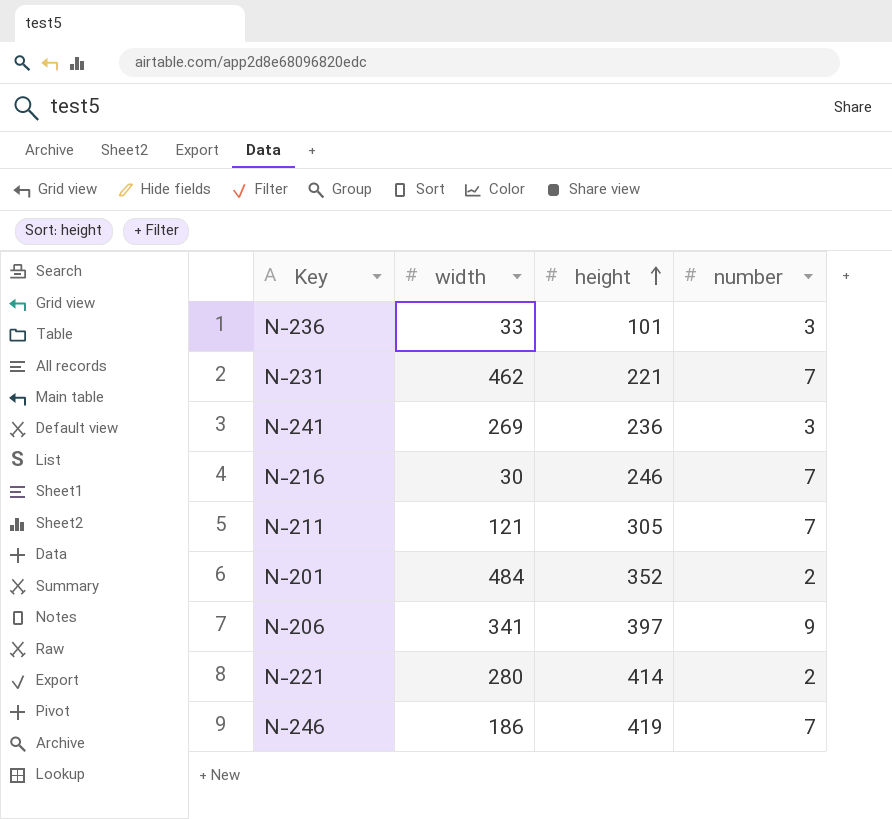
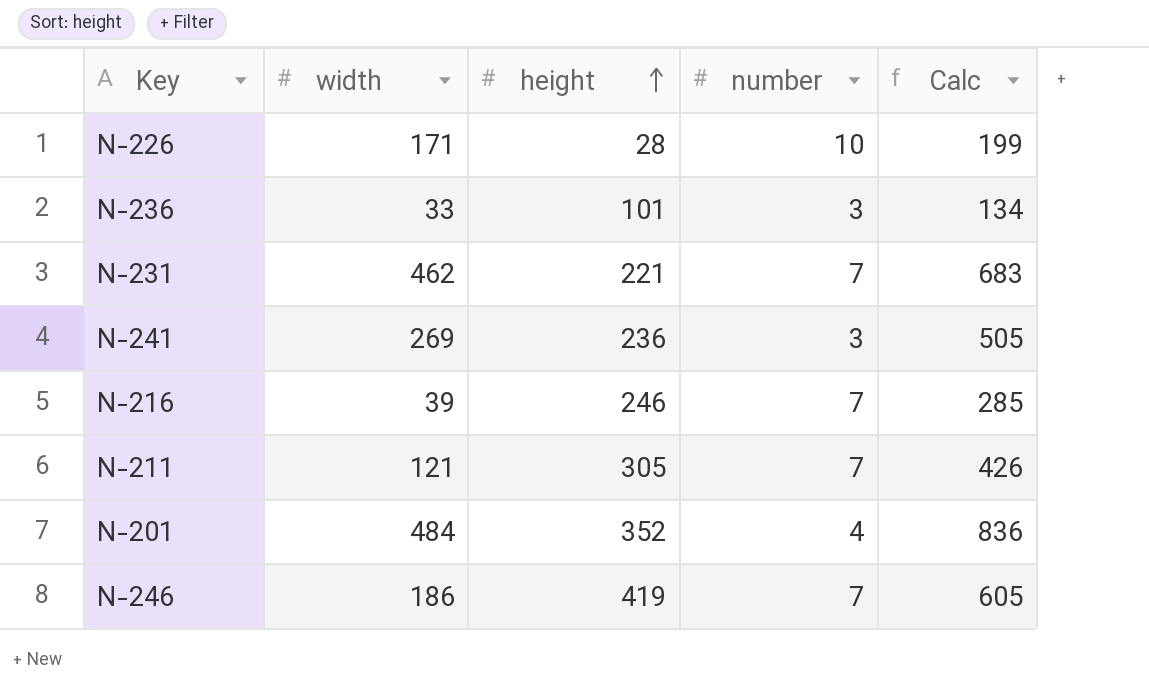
column Calc | formula: none -> [width] + [height]
row N-206: 341 | 397 | 9 -> none
row N-221: 280 | 414 | 2 -> none
row N-226: none -> 171 | 28 | 10 | 199
N-216 | width: 30 -> 39
N-201 | number: 2 -> 4

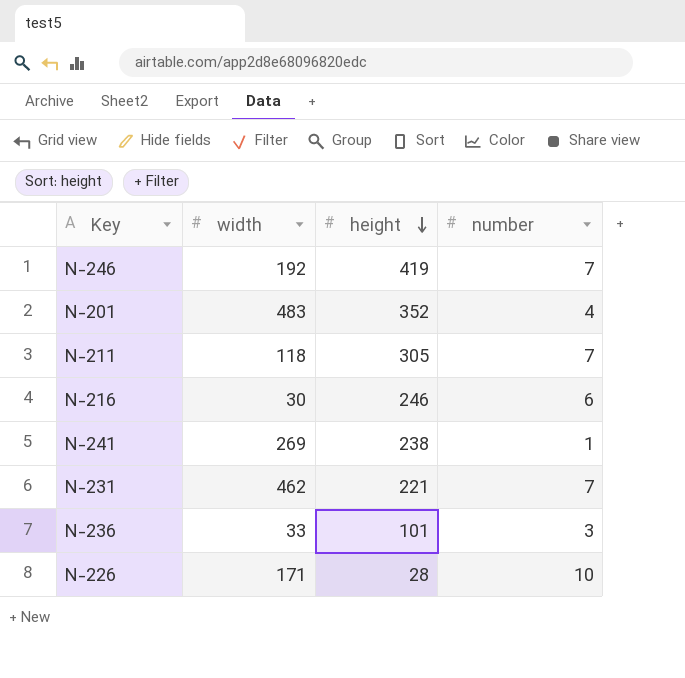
row order: height ascending -> height descending
column Calc | formula: [width] + [height] -> none
N-246 | width: 186 -> 192
N-201 | width: 484 -> 483
N-211 | width: 121 -> 118
N-216 | width: 39 -> 30
N-216 | number: 7 -> 6
N-241 | height: 236 -> 238
N-241 | number: 3 -> 1

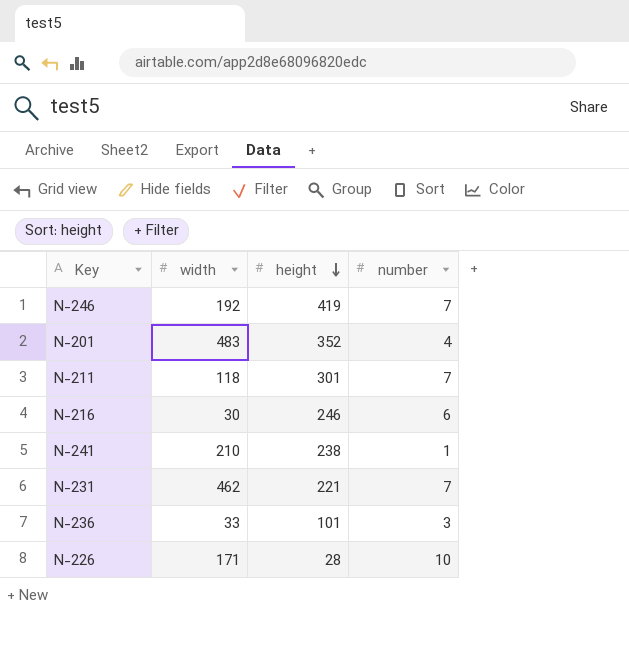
N-211 | height: 305 -> 301
N-241 | width: 269 -> 210

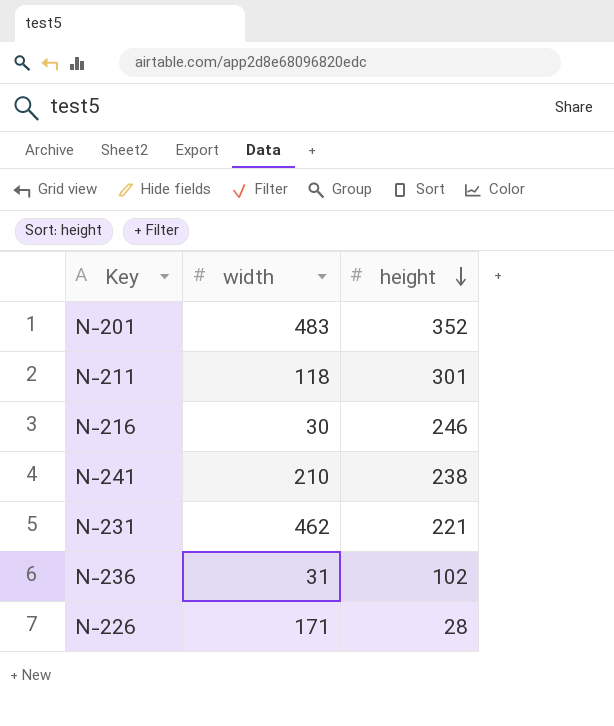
column number | position: 4 -> none
row N-246: 192 | 419 | 7 -> none
N-236 | width: 33 -> 31
N-236 | height: 101 -> 102

